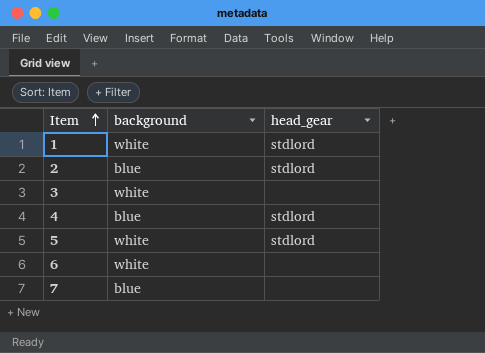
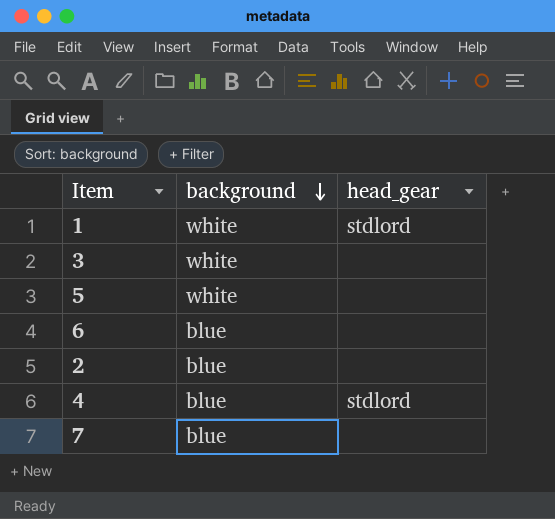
row order: Item ascending -> background descending
5 | head_gear: stdlord -> none
6 | background: white -> blue
2 | head_gear: stdlord -> none

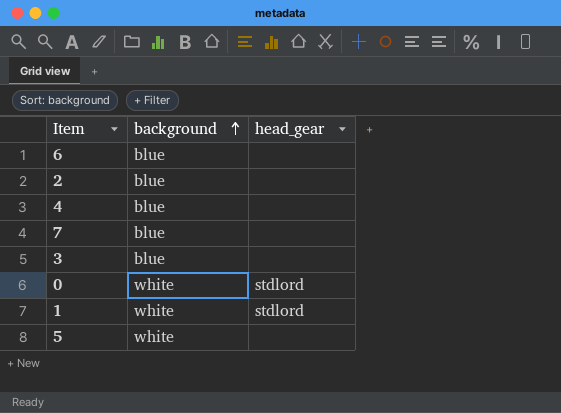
row order: background descending -> background ascending
4 | head_gear: stdlord -> none
3 | background: white -> blue
row 0: none -> white | stdlord

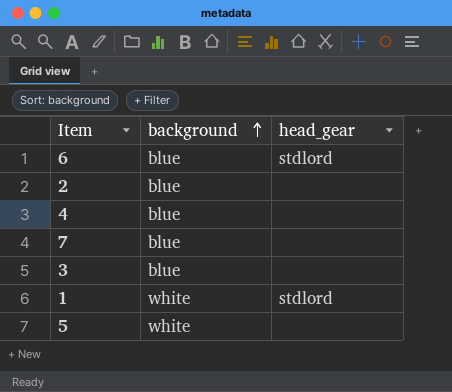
row 0: white | stdlord -> none
6 | head_gear: none -> stdlord

